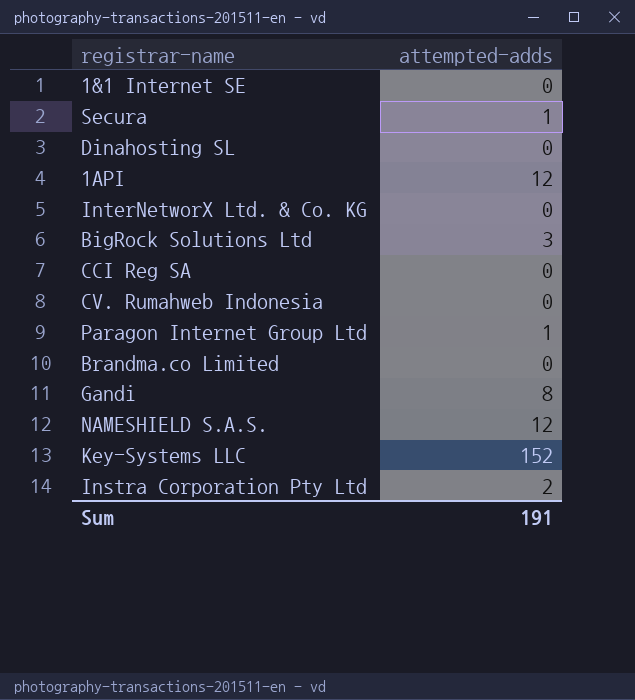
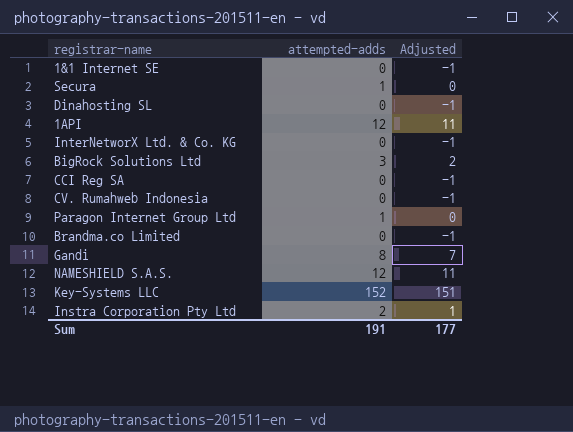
column Adjusted | formula: none -> [attempted-adds] - 1

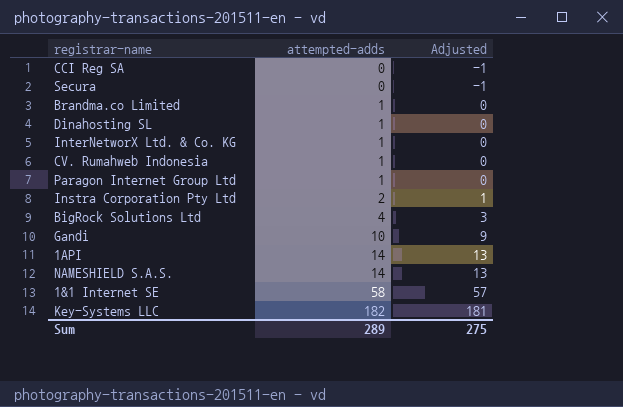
row order: none -> attempted-adds ascending
Secura | attempted-adds: 1 -> 0
Secura | Adjusted: 0 -> -1
Brandma.co Limited | attempted-adds: 0 -> 1
Brandma.co Limited | Adjusted: -1 -> 0
Dinahosting SL | attempted-adds: 0 -> 1
Dinahosting SL | Adjusted: -1 -> 0
InterNetworX Ltd. & Co. KG | attempted-adds: 0 -> 1
InterNetworX Ltd. & Co. KG | Adjusted: -1 -> 0
CV. Rumahweb Indonesia | attempted-adds: 0 -> 1
CV. Rumahweb Indonesia | Adjusted: -1 -> 0
BigRock Solutions Ltd | attempted-adds: 3 -> 4
BigRock Solutions Ltd | Adjusted: 2 -> 3
Gandi | attempted-adds: 8 -> 10
Gandi | Adjusted: 7 -> 9
1API | attempted-adds: 12 -> 14
1API | Adjusted: 11 -> 13
NAMESHIELD S.A.S. | attempted-adds: 12 -> 14
NAMESHIELD S.A.S. | Adjusted: 11 -> 13
1&1 Internet SE | attempted-adds: 0 -> 58
1&1 Internet SE | Adjusted: -1 -> 57
Key-Systems LLC | attempted-adds: 152 -> 182
Key-Systems LLC | Adjusted: 151 -> 181
Sum | attempted-adds: 191 -> 289
Sum | Adjusted: 177 -> 275

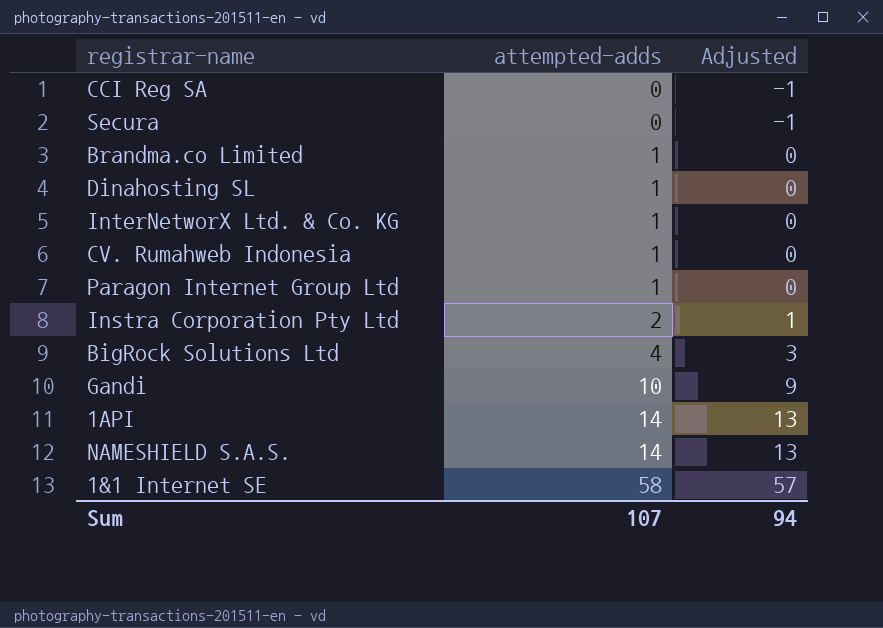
row Key-Systems LLC: 182 | 181 -> none
Sum | attempted-adds: 289 -> 107
Sum | Adjusted: 275 -> 94

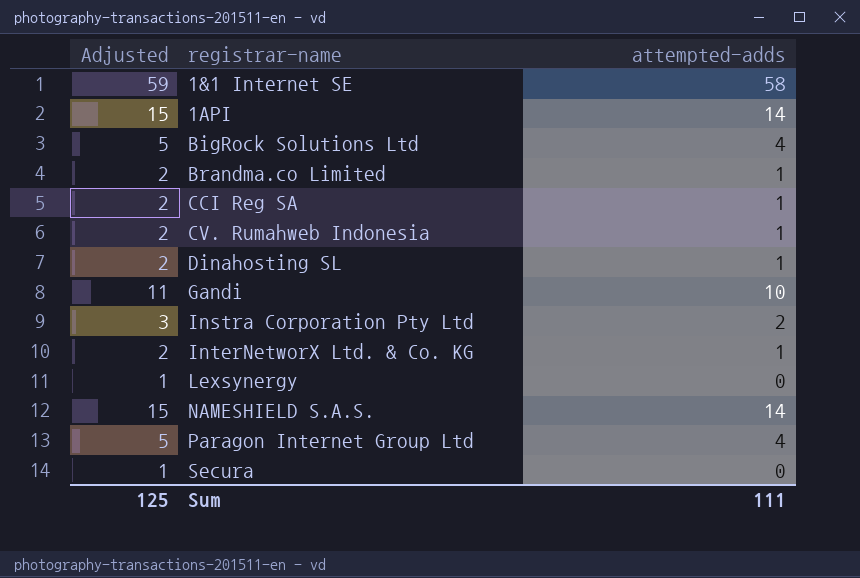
row order: attempted-adds ascending -> registrar-name ascending
column Adjusted | formula: [attempted-adds] - 1 -> [attempted-adds] + 1
column Adjusted | position: 3 -> 1
CCI Reg SA | attempted-adds: 0 -> 1
row Lexsynergy: none -> 1 | 0
Paragon Internet Group Ltd | attempted-adds: 1 -> 4
Sum | Adjusted: 94 -> 125
Sum | attempted-adds: 107 -> 111

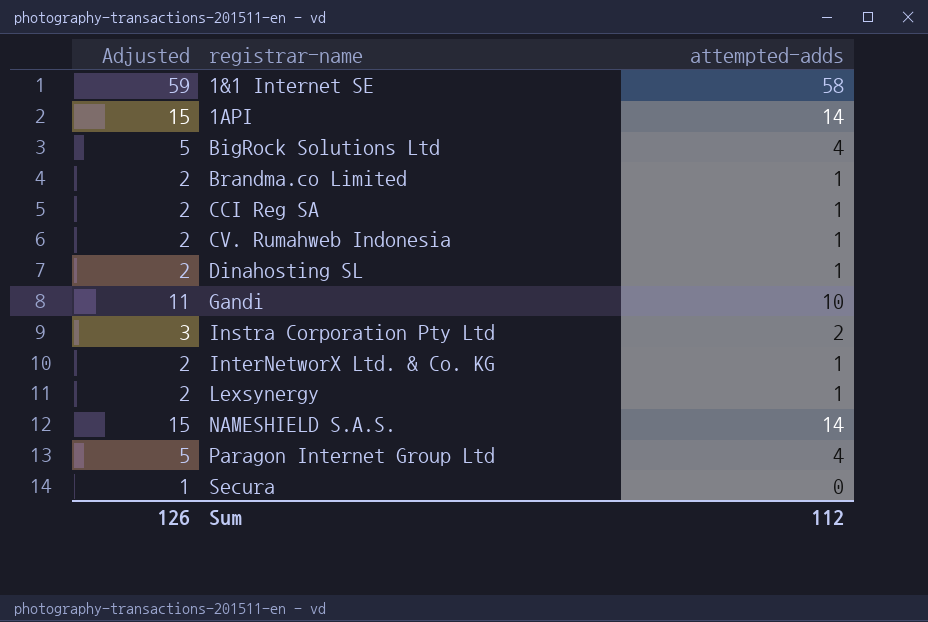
Lexsynergy | Adjusted: 1 -> 2
Lexsynergy | attempted-adds: 0 -> 1
Sum | Adjusted: 125 -> 126
Sum | attempted-adds: 111 -> 112

